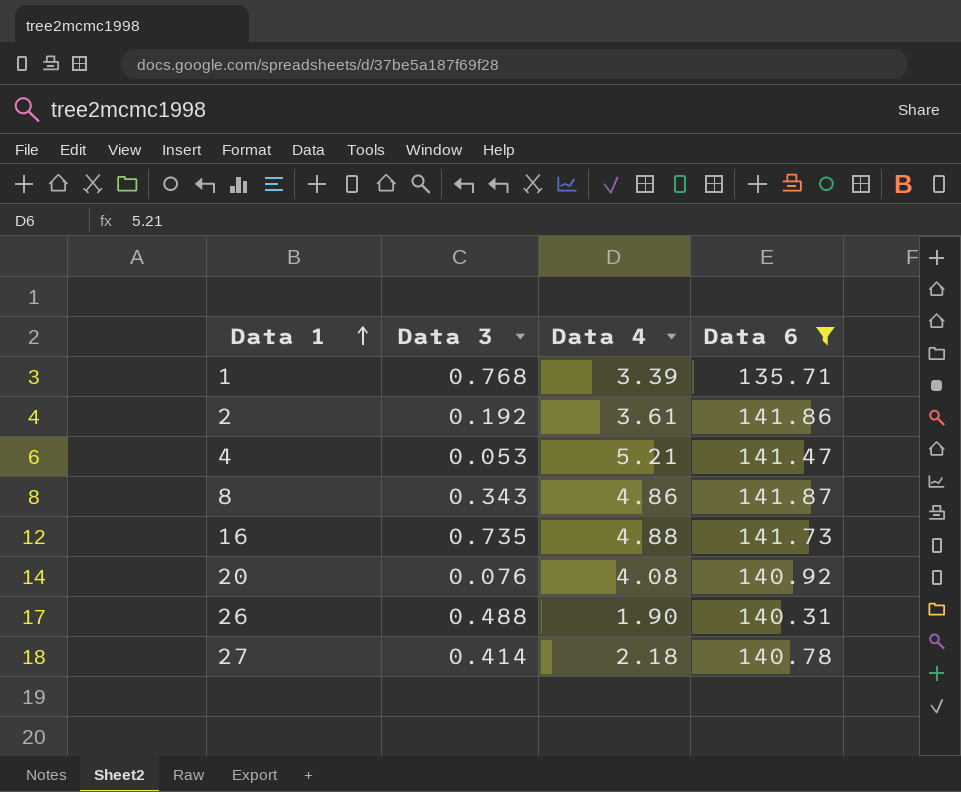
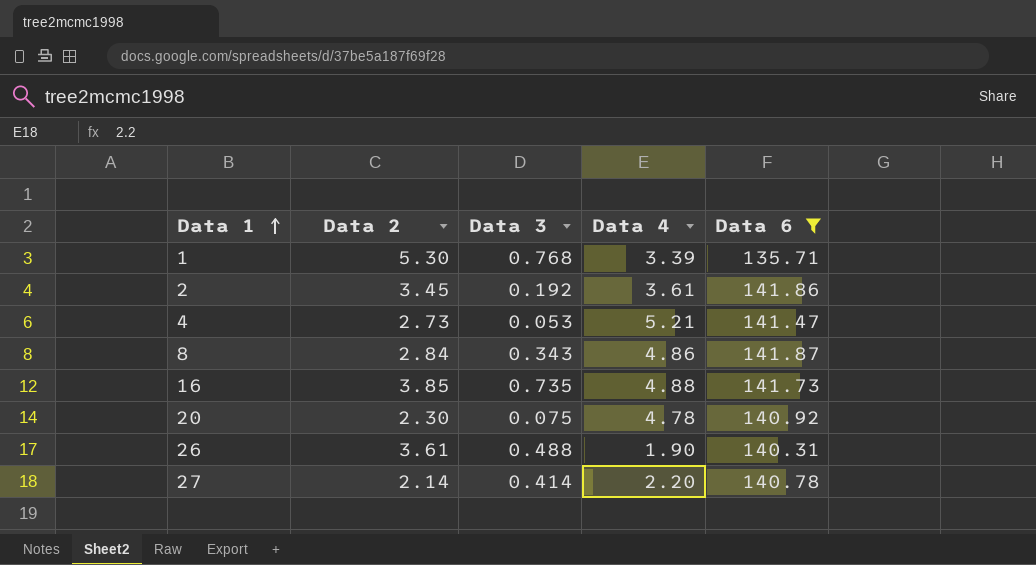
column Data 2 | position: none -> 2
20 | Data 3: 0.076 -> 0.075
20 | Data 4: 4.08 -> 4.78
27 | Data 4: 2.18 -> 2.20

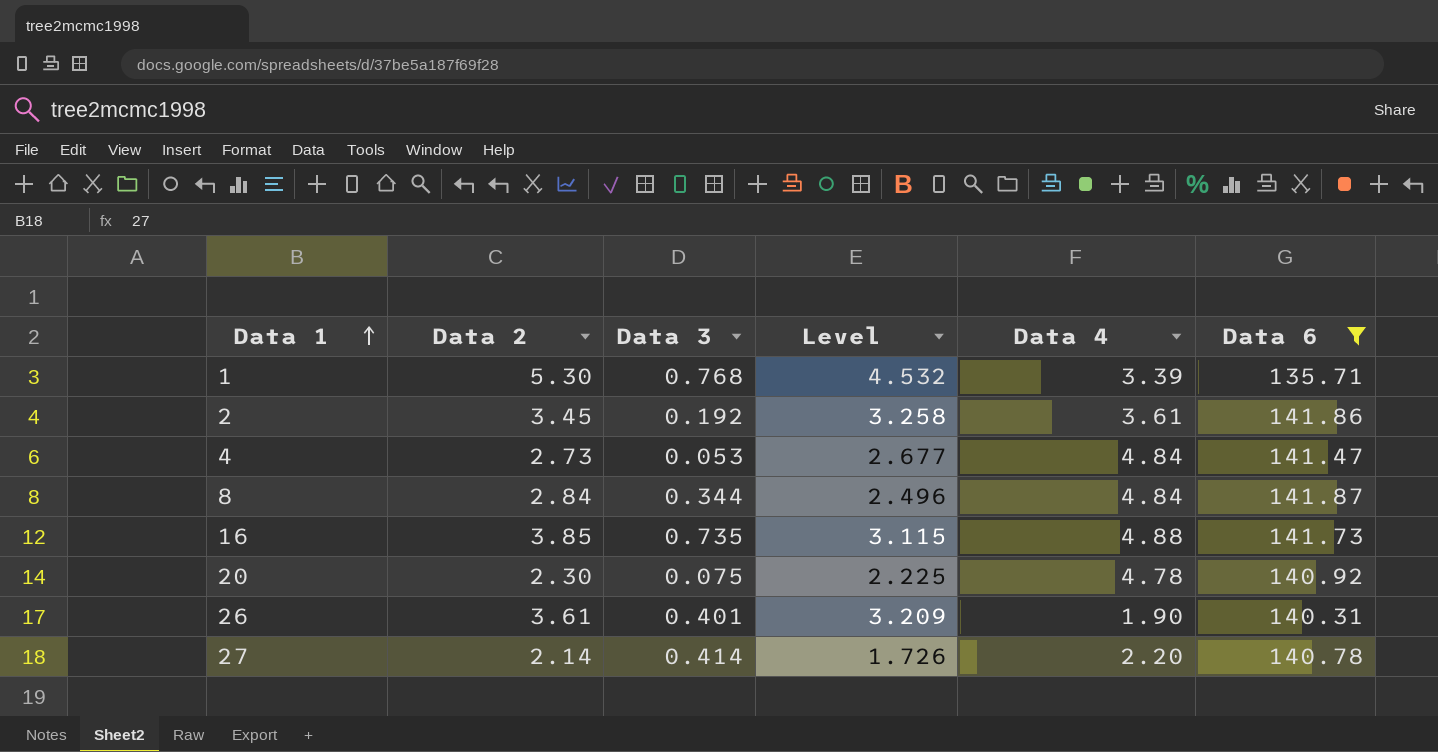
column Level | formula: none -> [Data 2] - [Data 3]
4 | Data 4: 5.21 -> 4.84
8 | Data 3: 0.343 -> 0.344
8 | Data 4: 4.86 -> 4.84
26 | Data 3: 0.488 -> 0.401

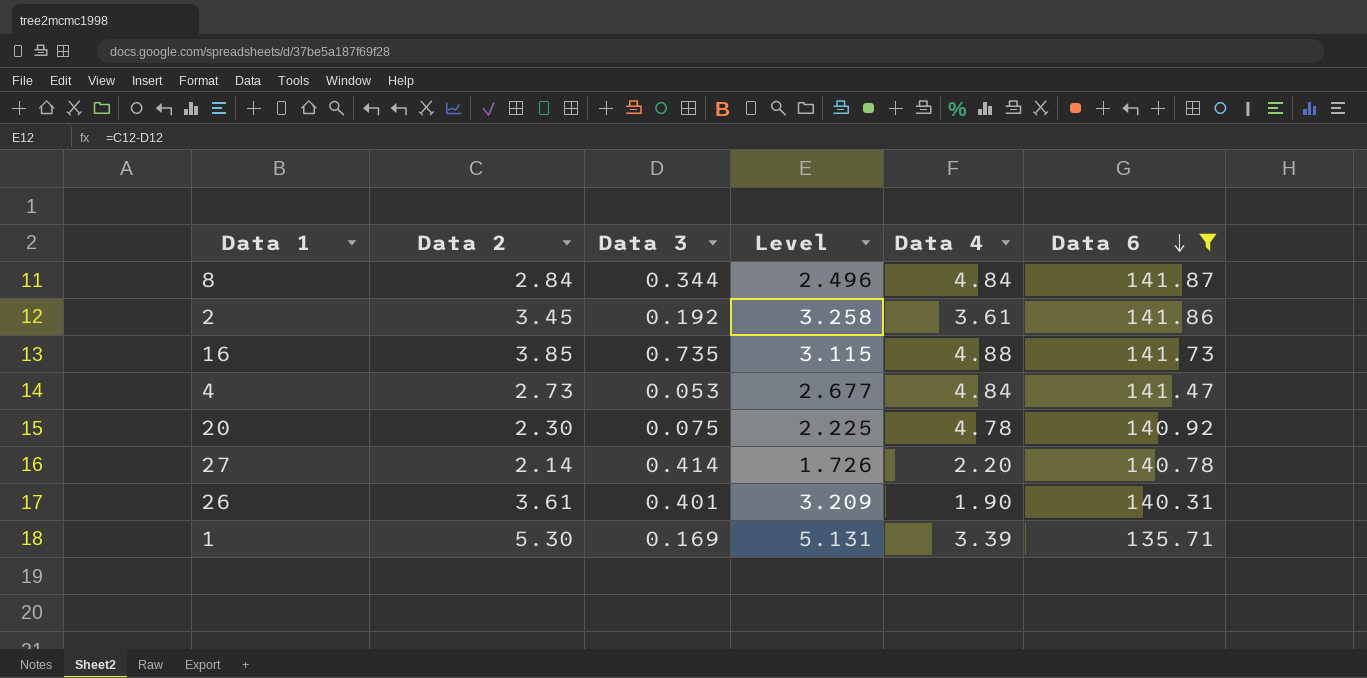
row order: Data 1 ascending -> Data 6 descending
1 | Data 3: 0.768 -> 0.169
1 | Level: 4.532 -> 5.131

